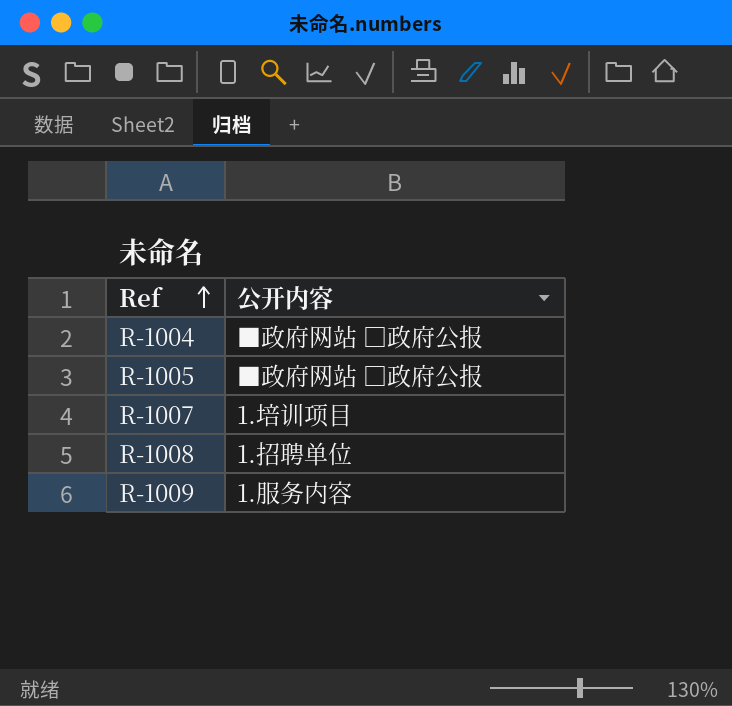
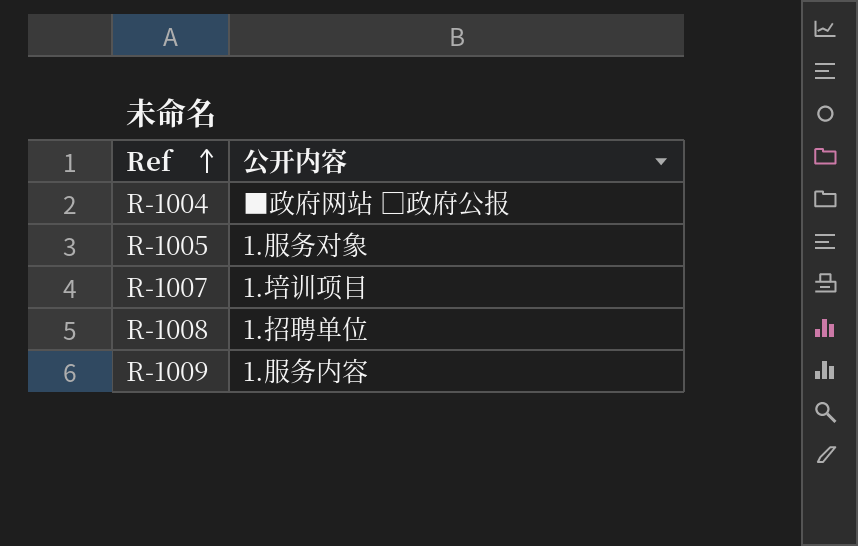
R-1005 | 公开内容: ■政府网站 □政府公报 -> 1.服务对象

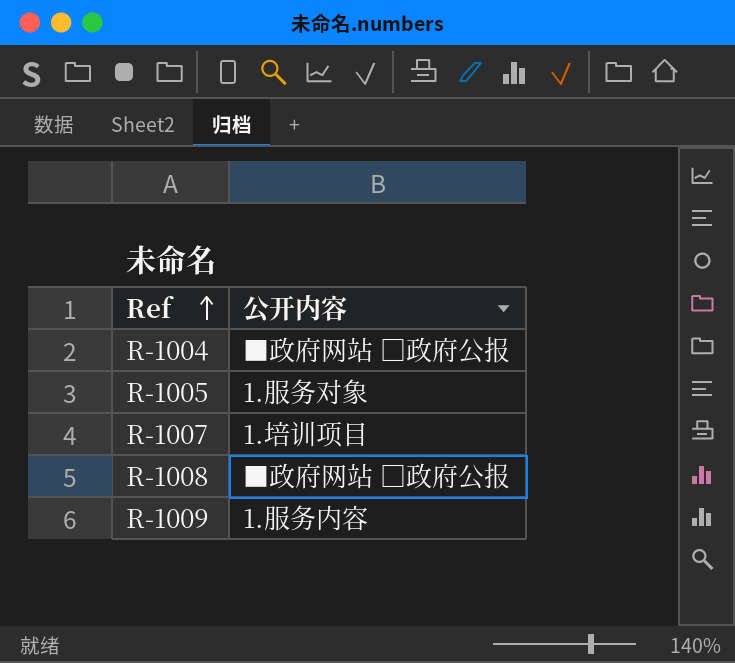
R-1008 | 公开内容: 1.招聘单位 -> ■政府网站 □政府公报

